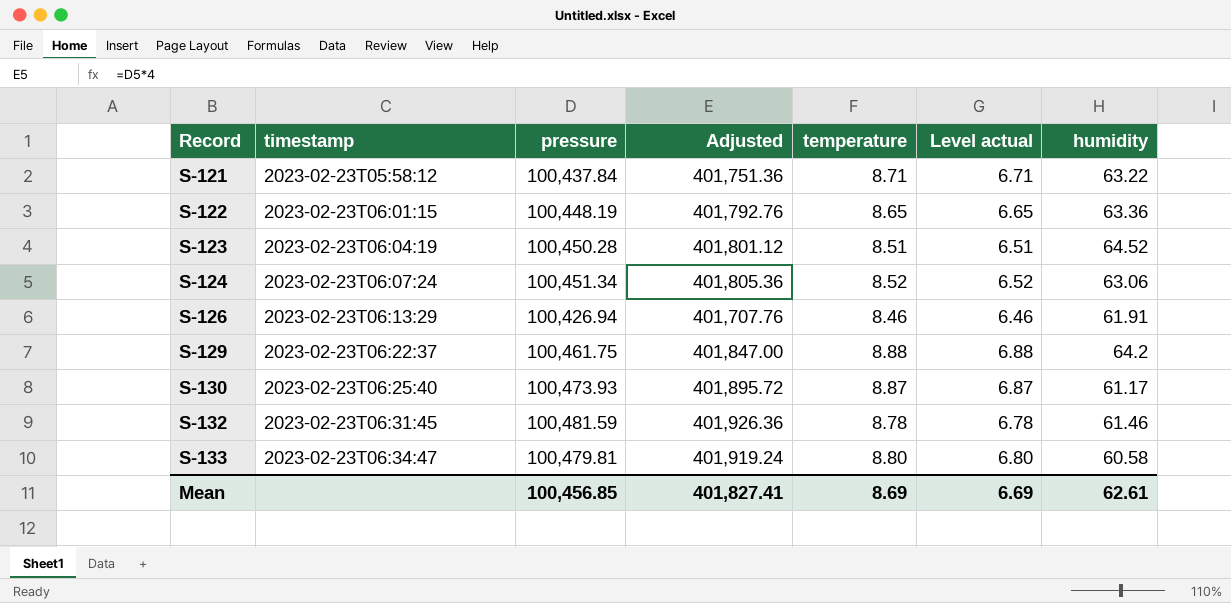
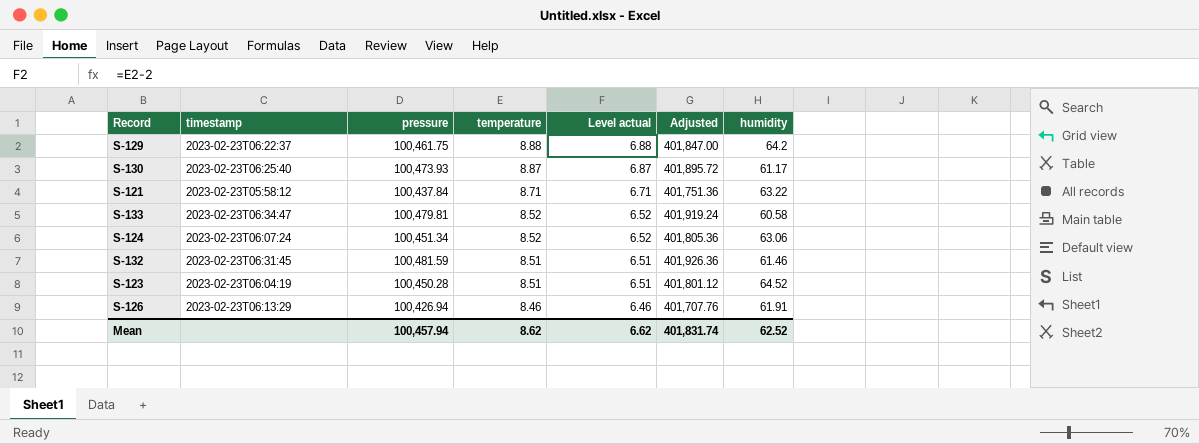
row order: Record ascending -> temperature descending
column Adjusted | position: 4 -> 6
row S-122: 2023-02-23T06:01:15 | 100,448.19 | 401,792.76 | 8.65 | 6.65 | 63.36 -> none
S-133 | temperature: 8.80 -> 8.52
S-133 | Level actual: 6.80 -> 6.52
S-132 | temperature: 8.78 -> 8.51
S-132 | Level actual: 6.78 -> 6.51
Mean | pressure: 100,456.85 -> 100,457.94
Mean | temperature: 8.69 -> 8.62
Mean | Level actual: 6.69 -> 6.62
Mean | Adjusted: 401,827.41 -> 401,831.74
Mean | humidity: 62.61 -> 62.52

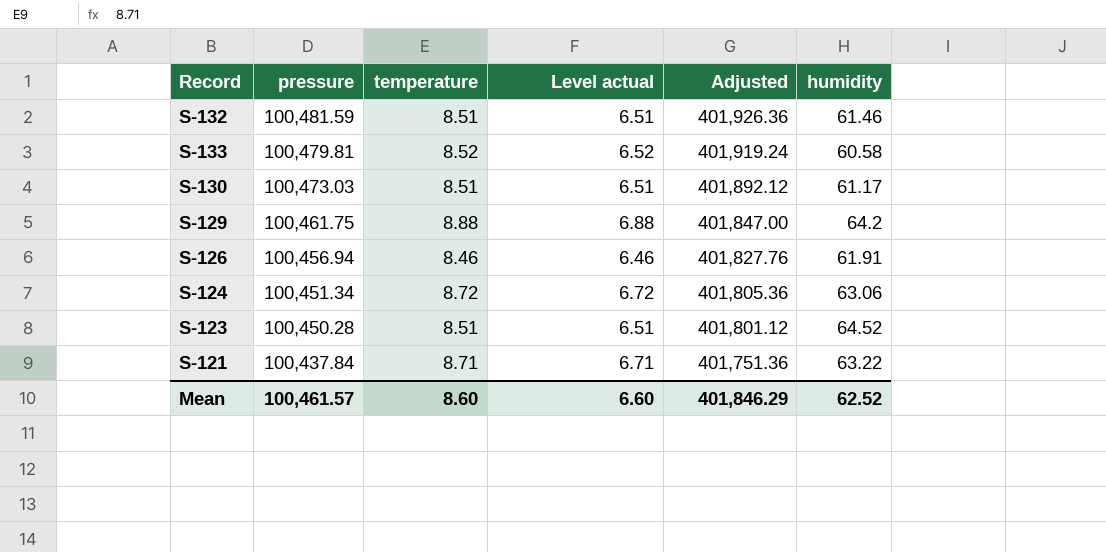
row order: temperature descending -> pressure descending
column timestamp | position: 2 -> none
S-130 | pressure: 100,473.93 -> 100,473.03
S-130 | temperature: 8.87 -> 8.51
S-130 | Level actual: 6.87 -> 6.51
S-130 | Adjusted: 401,895.72 -> 401,892.12
S-126 | pressure: 100,426.94 -> 100,456.94
S-126 | Adjusted: 401,707.76 -> 401,827.76
S-124 | temperature: 8.52 -> 8.72
S-124 | Level actual: 6.52 -> 6.72
Mean | pressure: 100,457.94 -> 100,461.57
Mean | temperature: 8.62 -> 8.60
Mean | Level actual: 6.62 -> 6.60
Mean | Adjusted: 401,831.74 -> 401,846.29

